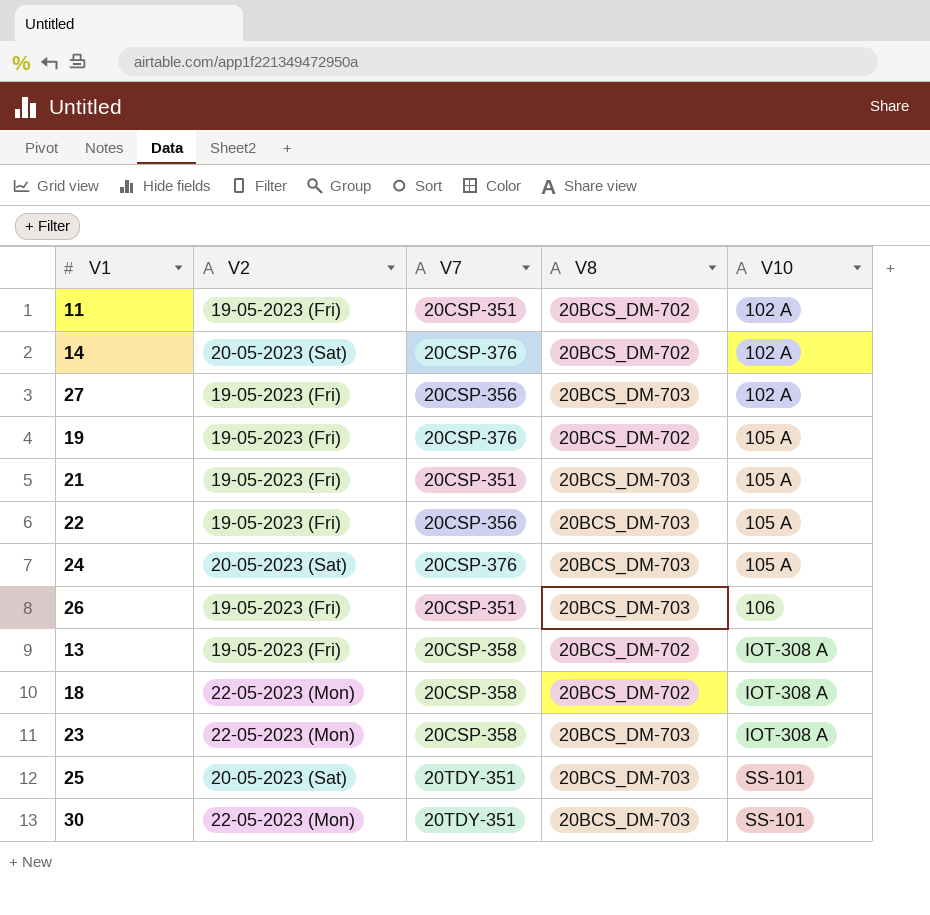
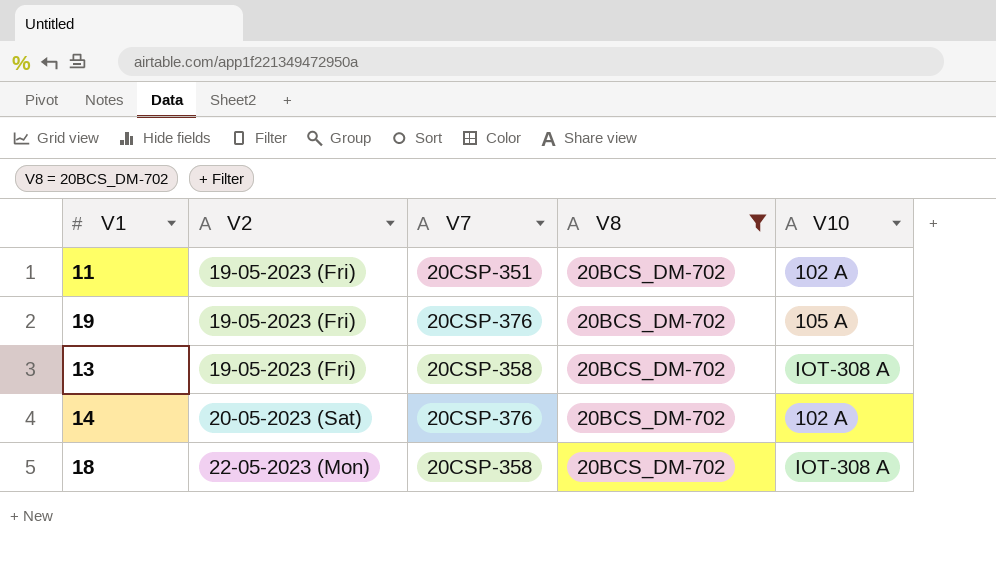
filter: none -> V8 = 20BCS_DM-702
row order: V10 ascending -> V2 ascending

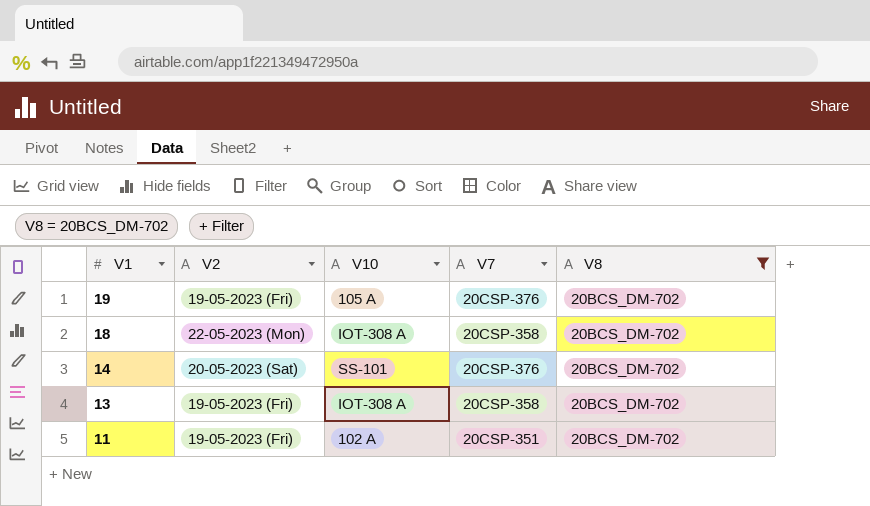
row order: V2 ascending -> V1 descending
column V10 | position: 5 -> 3
14 | V10: 102 A -> SS-101

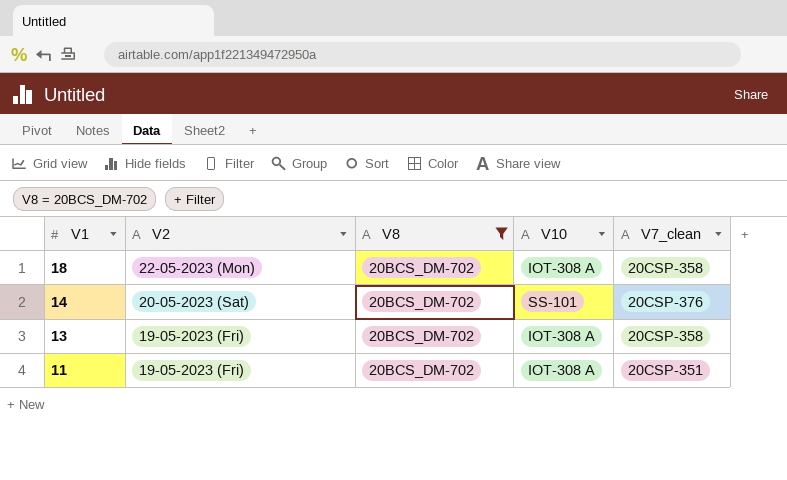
column V8 | position: 5 -> 3
column name: V7 -> V7_clean
row 19: 19-05-2023 (Fri) | 105 A | 20CSP-376 | 20BCS_DM-702 -> none
11 | V10: 102 A -> IOT-308 A

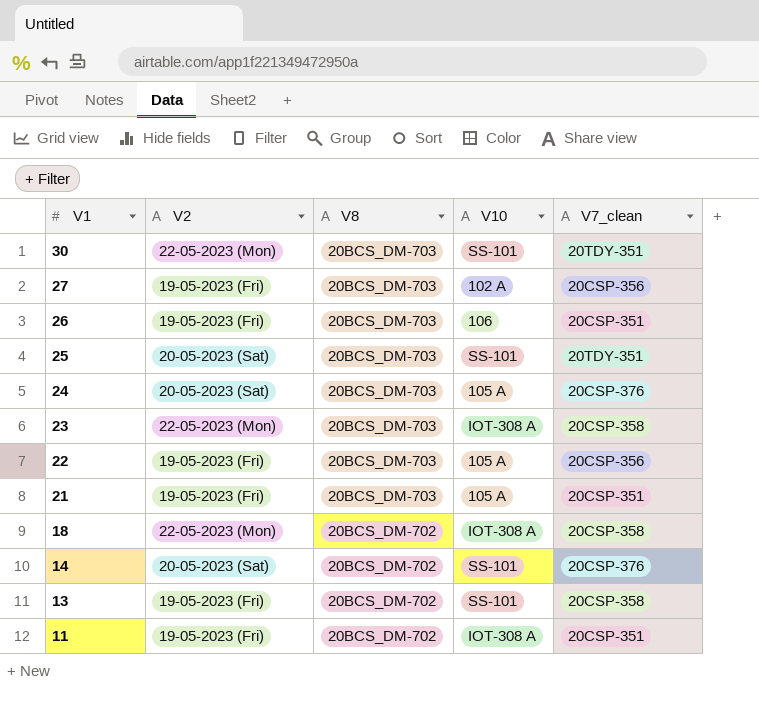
filter: V8 = 20BCS_DM-702 -> none
13 | V10: IOT-308 A -> SS-101

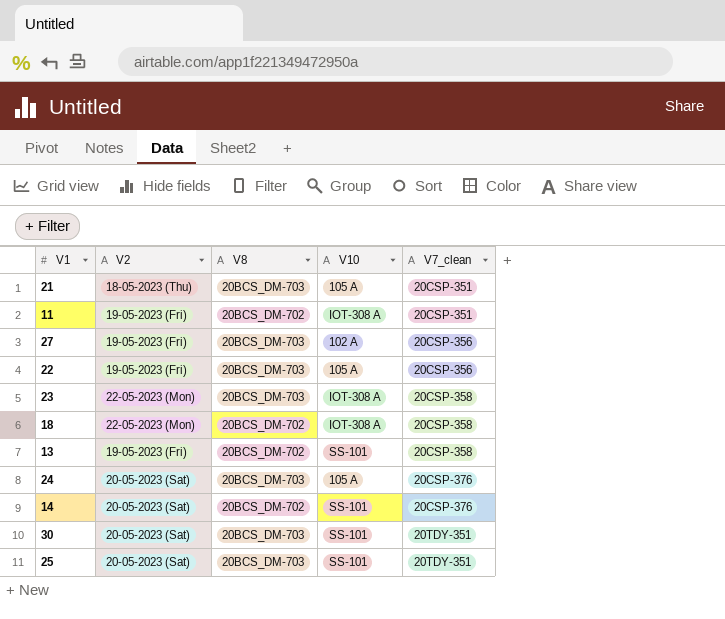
row order: V1 descending -> V7_clean ascending
row 26: 19-05-2023 (Fri) | 20BCS_DM-703 | 106 | 20CSP-351 -> none
21 | V2: 19-05-2023 (Fri) -> 18-05-2023 (Thu)
30 | V2: 22-05-2023 (Mon) -> 20-05-2023 (Sat)

